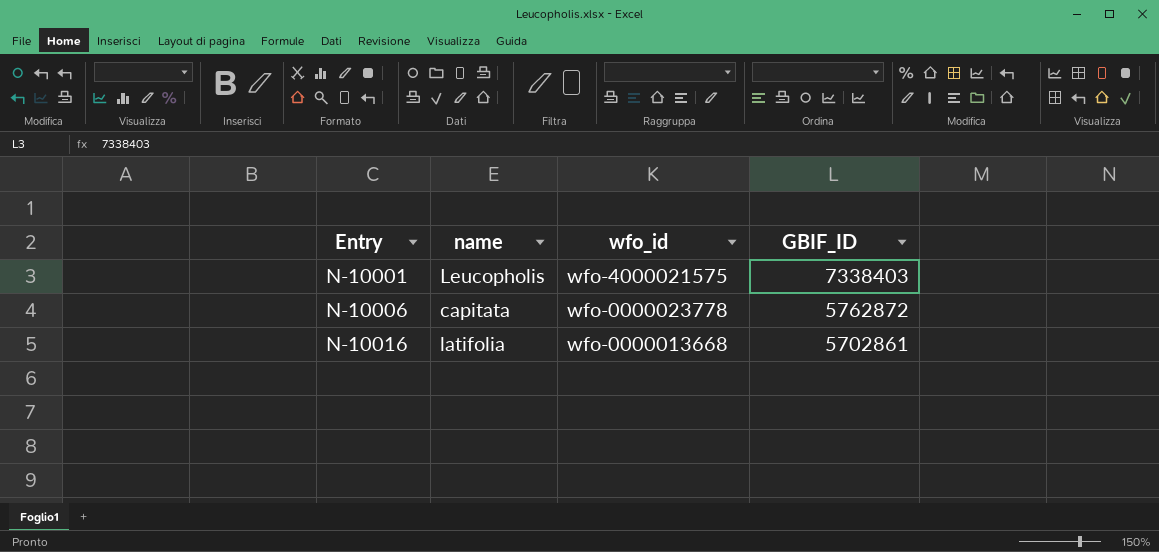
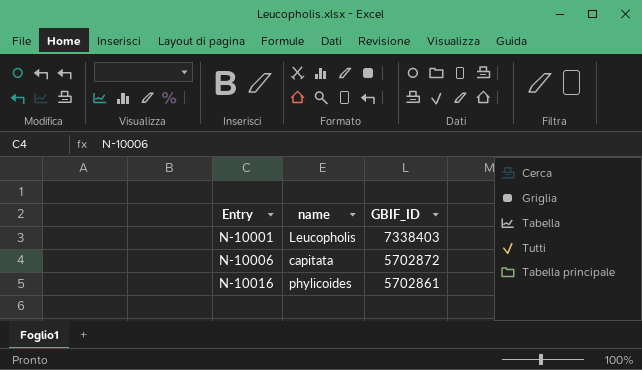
column wfo_id | position: 3 -> none
N-10006 | GBIF_ID: 5762872 -> 5702872
N-10016 | name: latifolia -> phylicoides

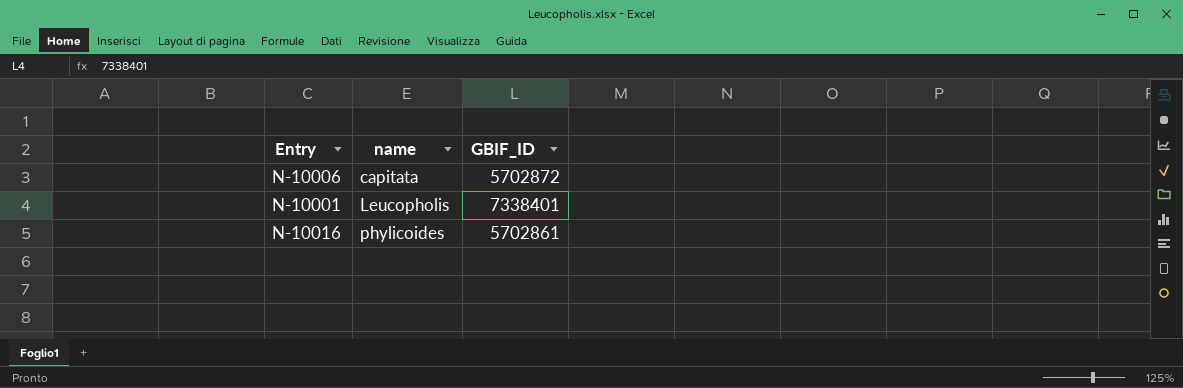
row order: Entry ascending -> name ascending
N-10001 | GBIF_ID: 7338403 -> 7338401

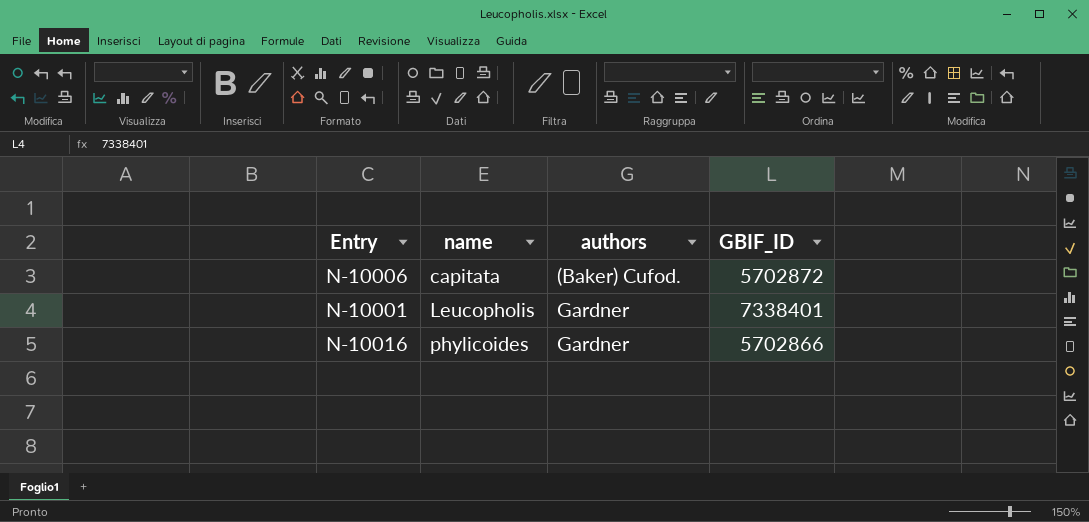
column authors | position: none -> 3
N-10016 | GBIF_ID: 5702861 -> 5702866

